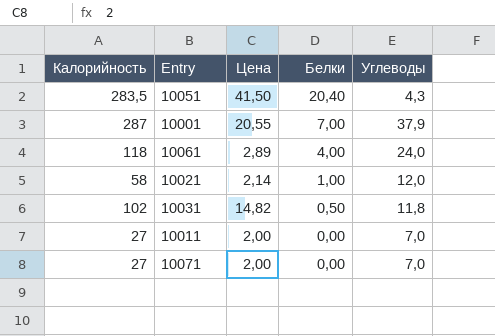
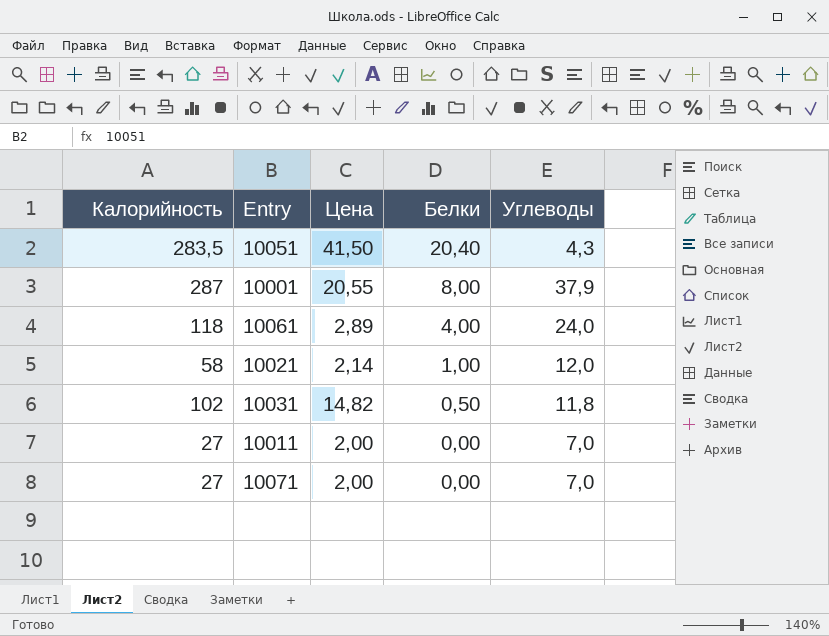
10001 | Белки: 7,00 -> 8,00

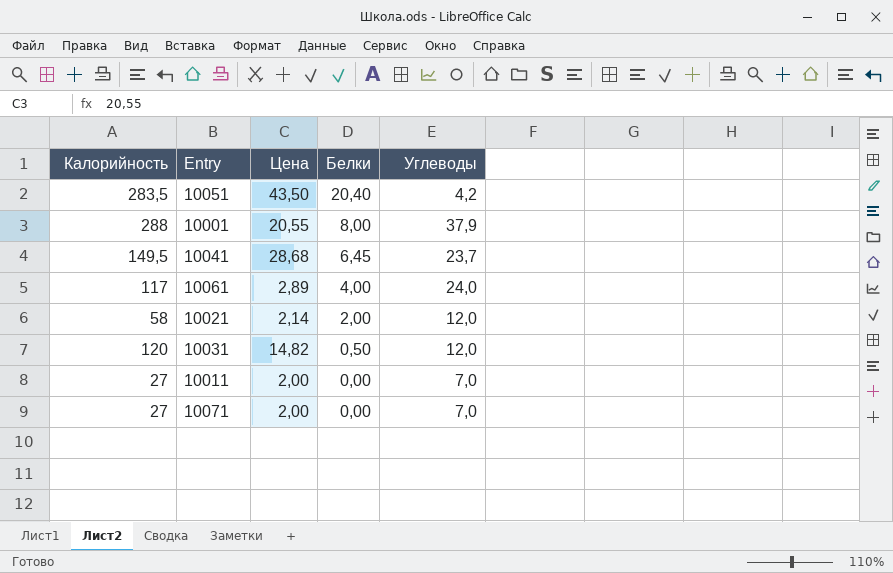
10051 | Цена: 41,50 -> 43,50
10051 | Углеводы: 4,3 -> 4,2
10001 | Калорийность: 287 -> 288
row 10041: none -> 149,5 | 28,68 | 6,45 | 23,7
10061 | Калорийность: 118 -> 117
10021 | Белки: 1,00 -> 2,00
10031 | Калорийность: 102 -> 120
10031 | Углеводы: 11,8 -> 12,0

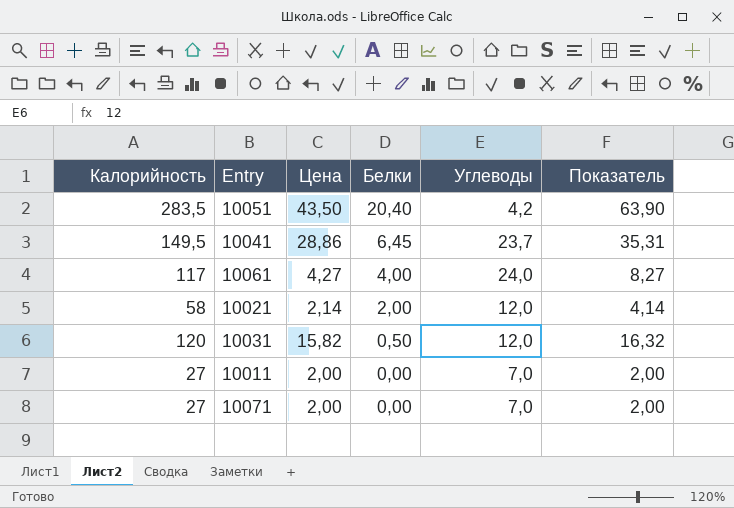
column Показатель | formula: none -> [Цена] + [Белки]
row 10001: 288 | 20,55 | 8,00 | 37,9 -> none
10041 | Цена: 28,68 -> 28,86
10061 | Цена: 2,89 -> 4,27
10031 | Цена: 14,82 -> 15,82

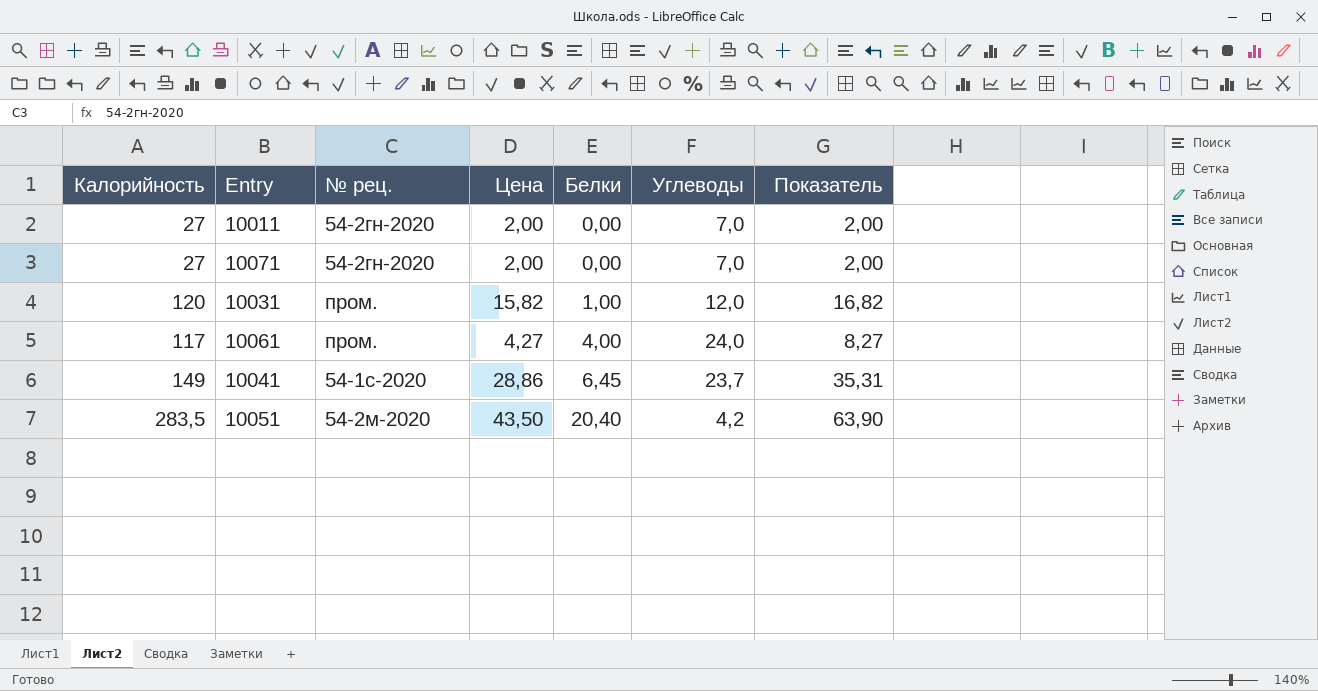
row order: Белки descending -> Белки ascending
column № рец. | position: none -> 3
row 10021: 58 | 2,14 | 2,00 | 12,0 | 4,14 -> none
10031 | Белки: 0,50 -> 1,00
10031 | Показатель: 16,32 -> 16,82
10041 | Калорийность: 149,5 -> 149

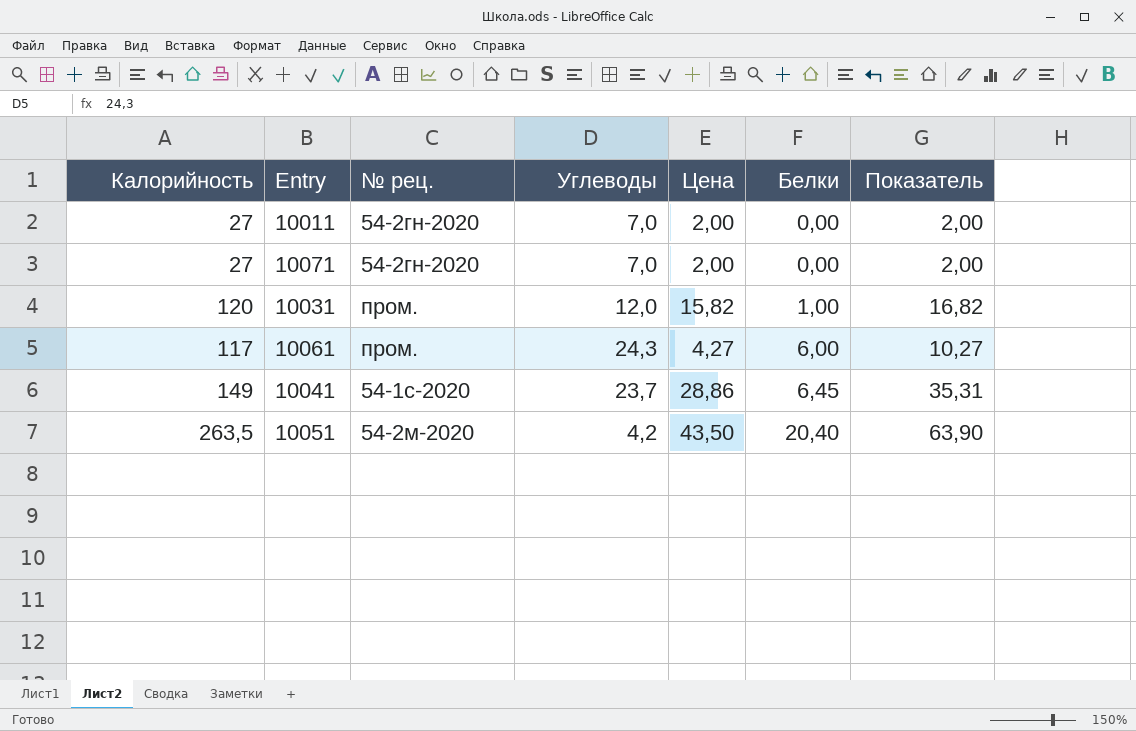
column Углеводы | position: 6 -> 4
10061 | Углеводы: 24,0 -> 24,3
10061 | Белки: 4,00 -> 6,00
10061 | Показатель: 8,27 -> 10,27
10051 | Калорийность: 283,5 -> 263,5

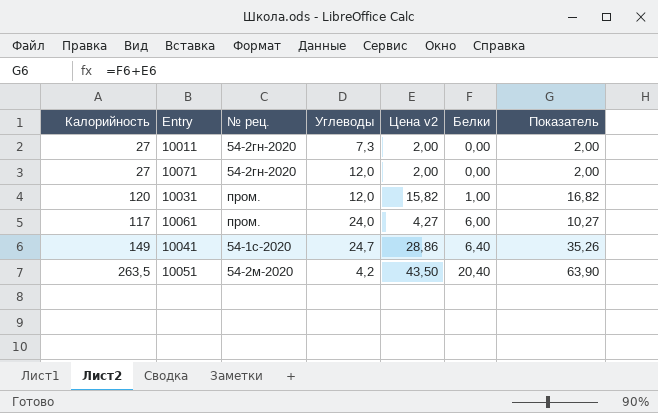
column name: Цена -> Цена v2
10011 | Углеводы: 7,0 -> 7,3
10071 | Углеводы: 7,0 -> 12,0
10061 | Углеводы: 24,3 -> 24,0
10041 | Углеводы: 23,7 -> 24,7
10041 | Белки: 6,45 -> 6,40
10041 | Показатель: 35,31 -> 35,26

